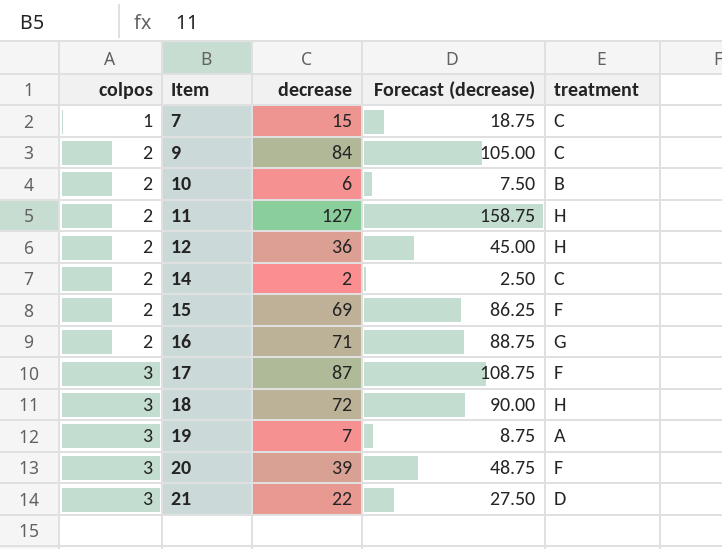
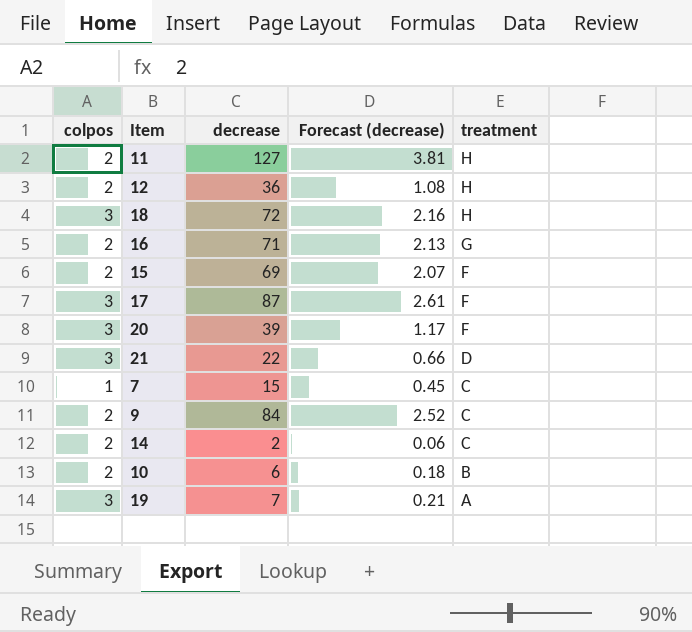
row order: colpos ascending -> treatment descending
column Forecast (decrease) | formula: [decrease] * 1.25 -> [decrease] * 0.03

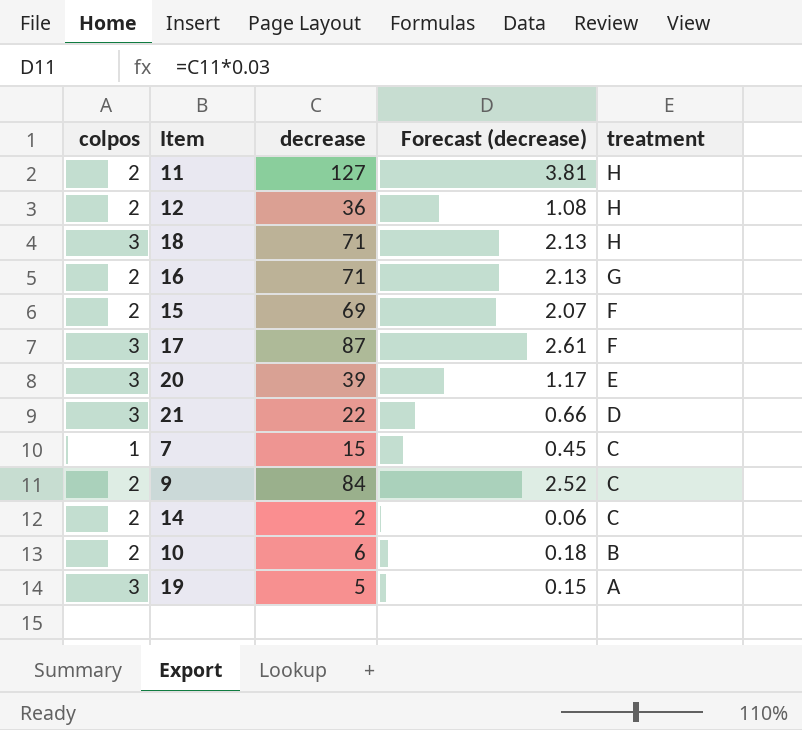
18 | decrease: 72 -> 71
18 | Forecast (decrease): 2.16 -> 2.13
20 | treatment: F -> E
19 | decrease: 7 -> 5
19 | Forecast (decrease): 0.21 -> 0.15

